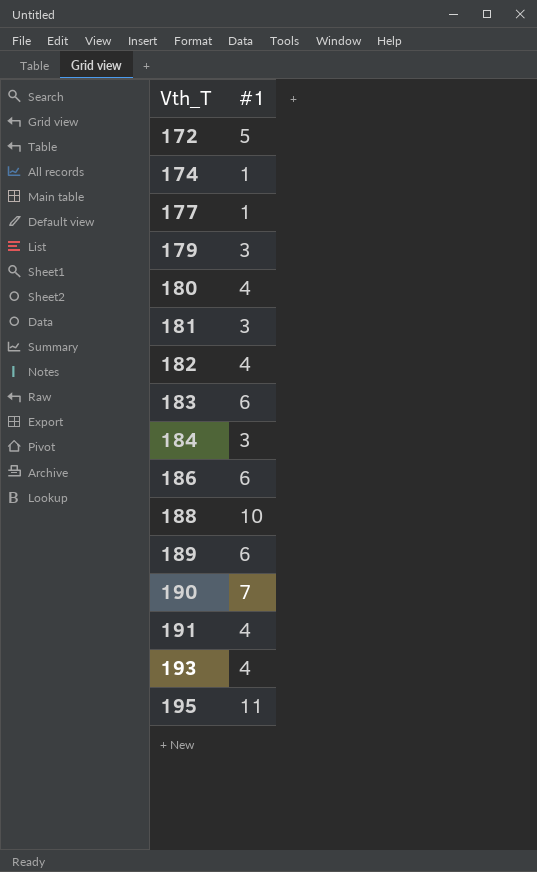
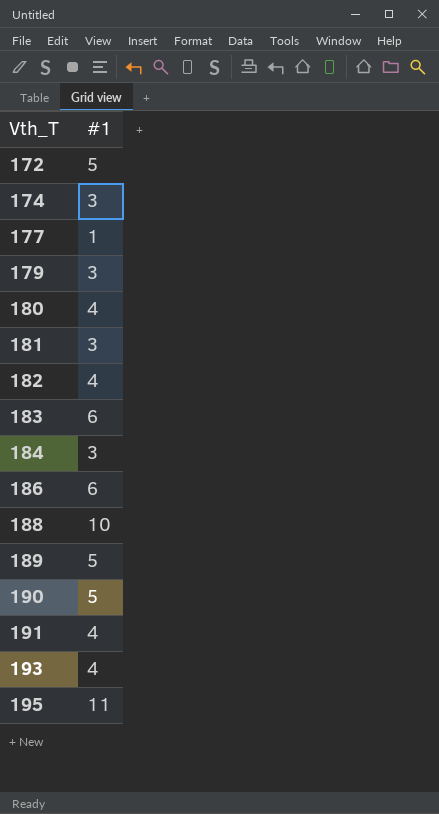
174 | #1: 1 -> 3
189 | #1: 6 -> 5
190 | #1: 7 -> 5

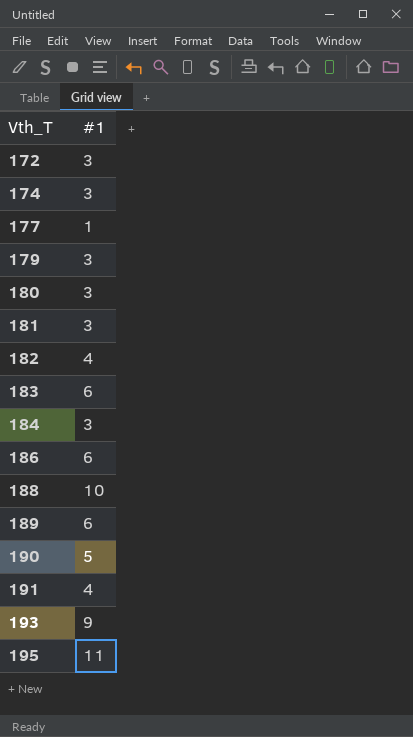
172 | #1: 5 -> 3
180 | #1: 4 -> 3
189 | #1: 5 -> 6
193 | #1: 4 -> 9

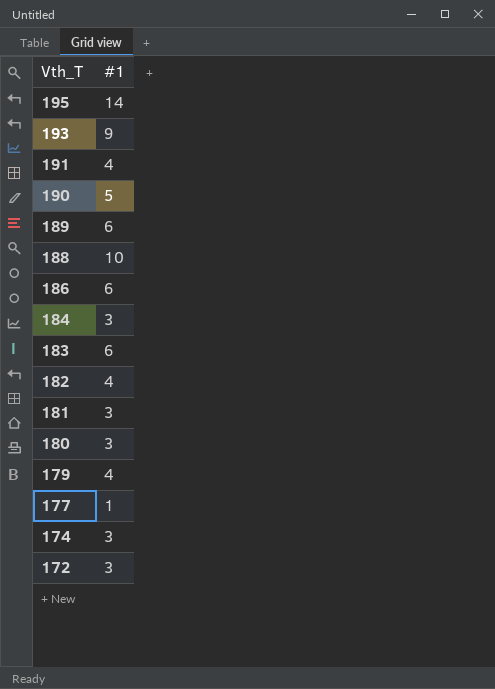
row order: Vth_T ascending -> Vth_T descending
195 | #1: 11 -> 14
179 | #1: 3 -> 4

